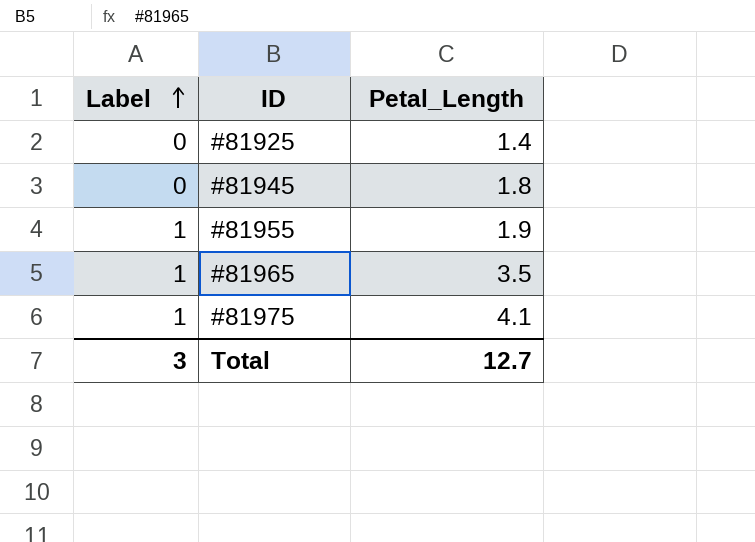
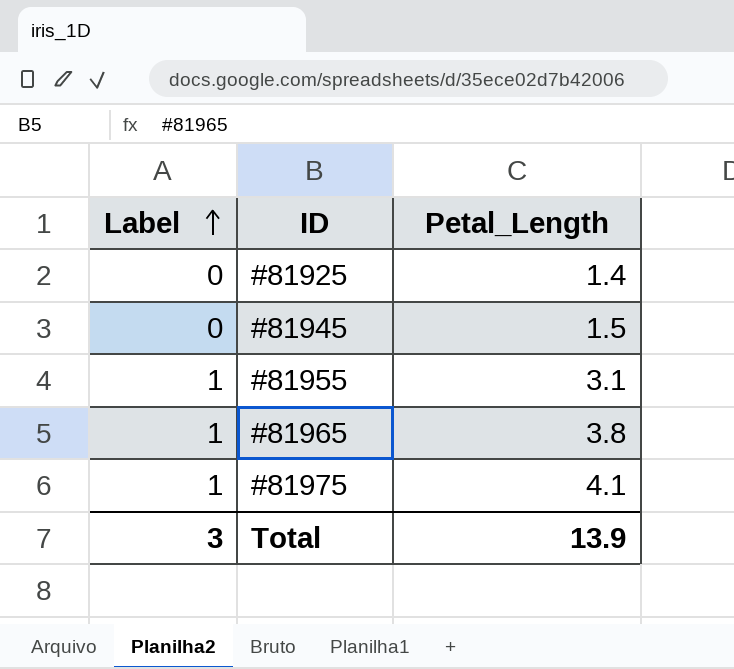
#81945 | Petal_Length: 1.8 -> 1.5
#81955 | Petal_Length: 1.9 -> 3.1
#81965 | Petal_Length: 3.5 -> 3.8
Total | Petal_Length: 12.7 -> 13.9

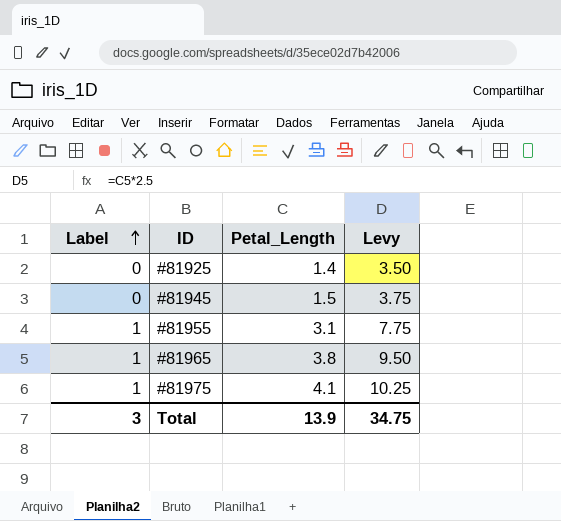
column Levy | formula: none -> [Petal_Length] * 2.5

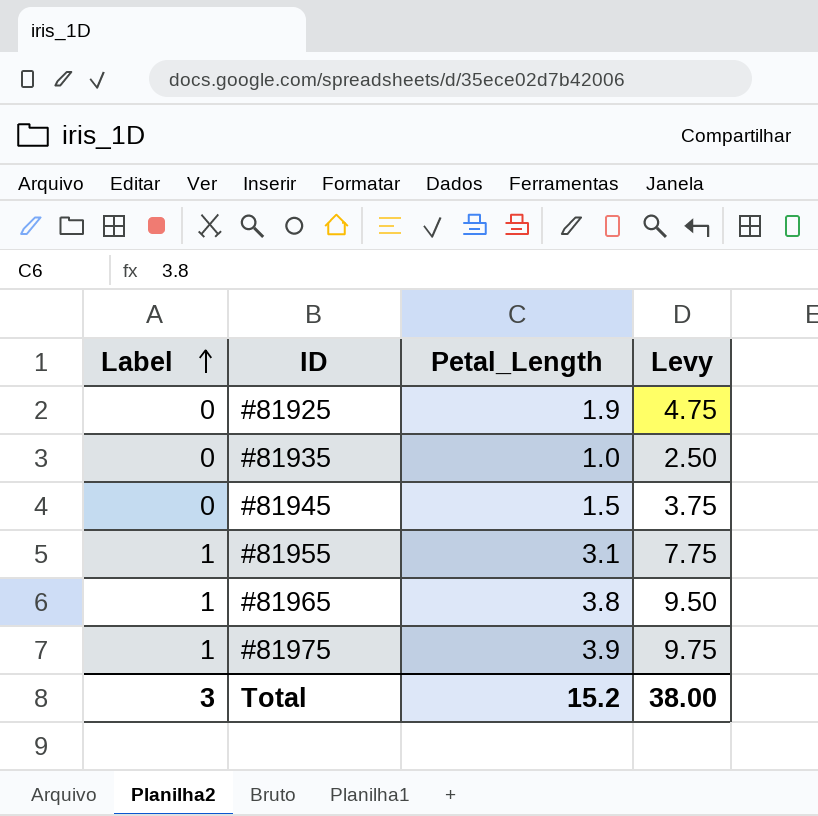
#81925 | Petal_Length: 1.4 -> 1.9
#81925 | Levy: 3.50 -> 4.75
row #81935: none -> 0 | 1.0 | 2.50
#81975 | Petal_Length: 4.1 -> 3.9
#81975 | Levy: 10.25 -> 9.75
Total | Petal_Length: 13.9 -> 15.2
Total | Levy: 34.75 -> 38.00

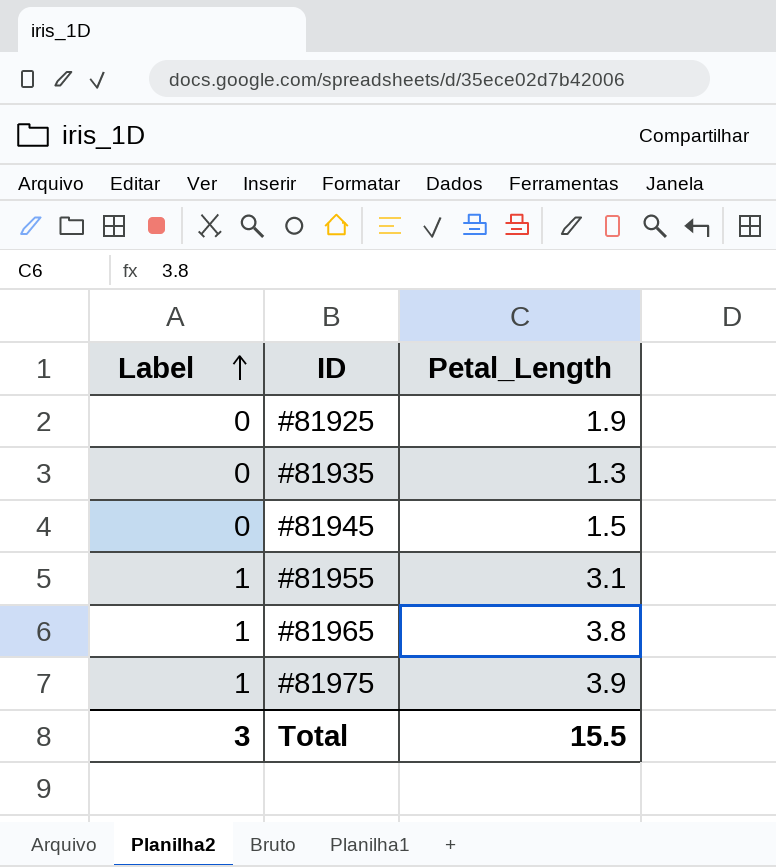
column Levy | formula: [Petal_Length] * 2.5 -> none
#81935 | Petal_Length: 1.0 -> 1.3
Total | Petal_Length: 15.2 -> 15.5

